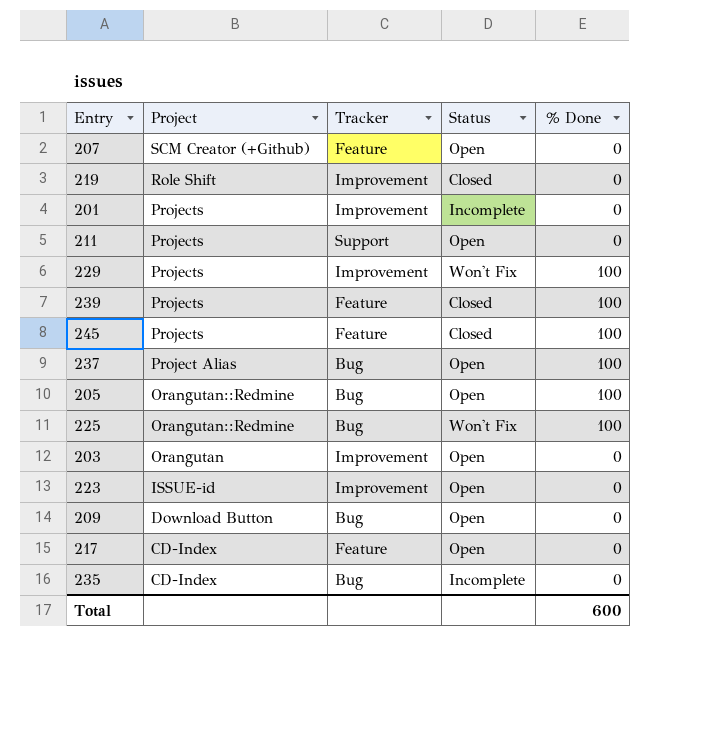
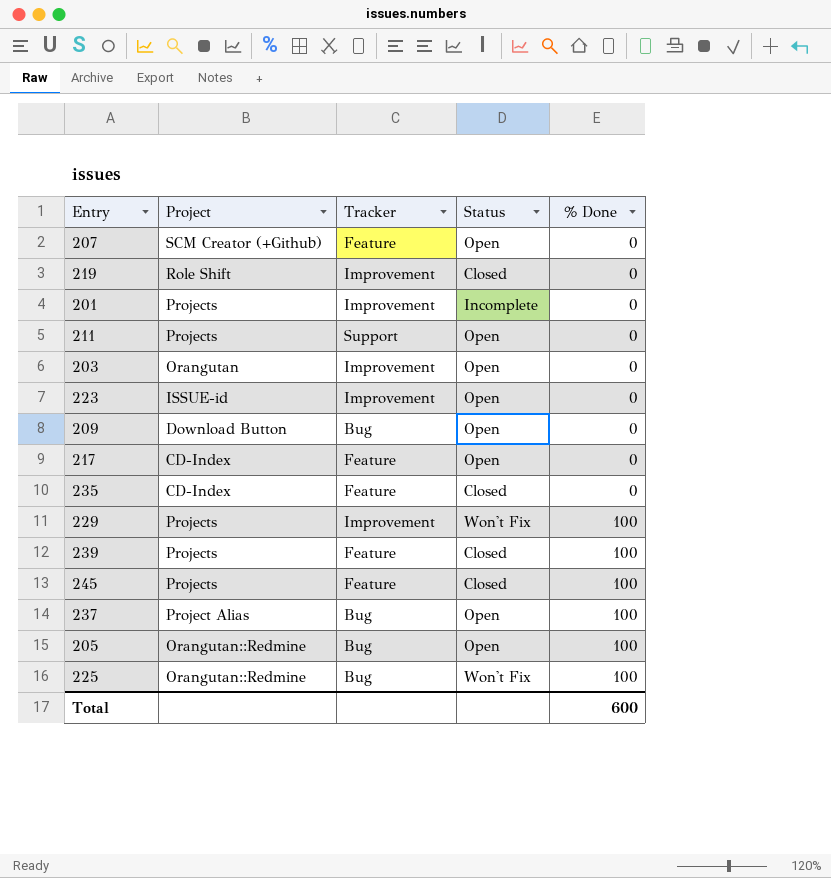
row order: Project descending -> % Done ascending
235 | Tracker: Bug -> Feature
235 | Status: Incomplete -> Closed

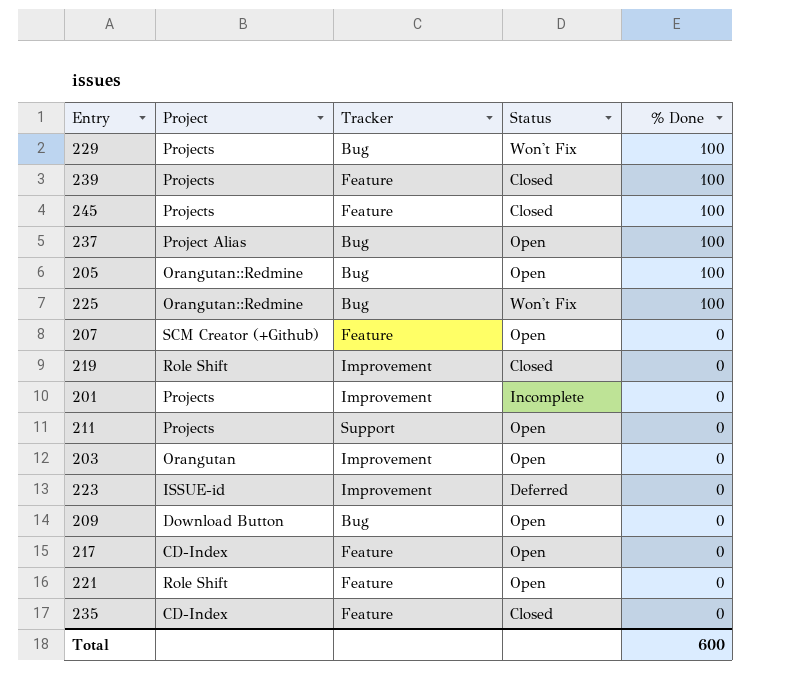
row order: % Done ascending -> % Done descending
229 | Tracker: Improvement -> Bug
223 | Status: Open -> Deferred
row 221: none -> Role Shift | Feature | Open | 0

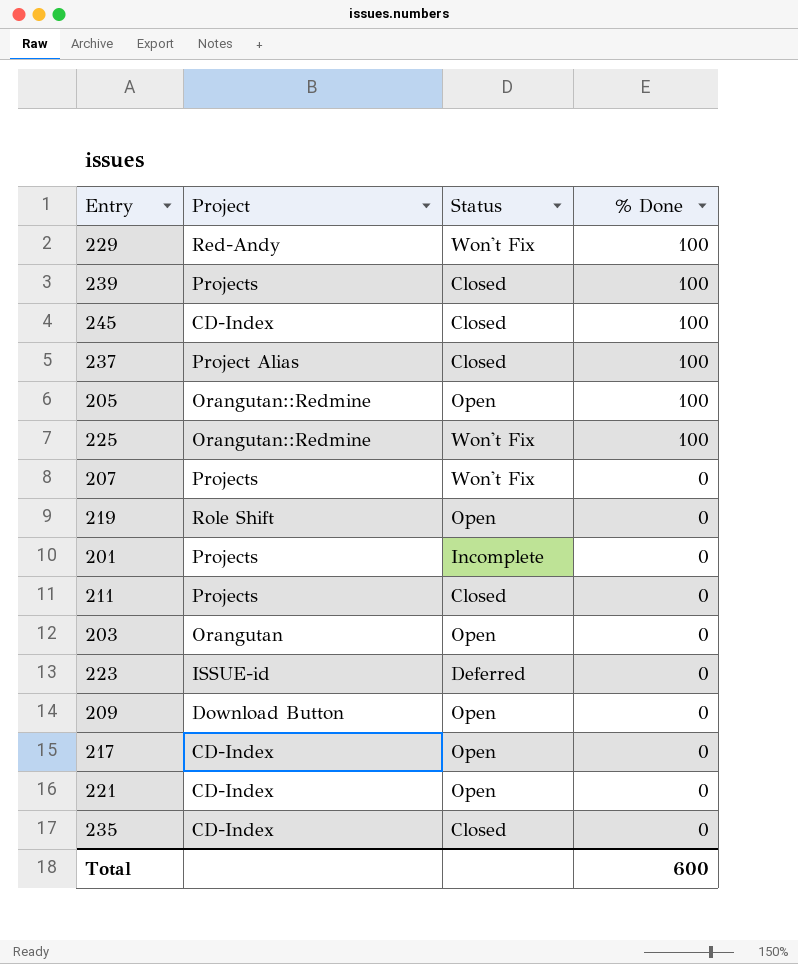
column Tracker | position: 3 -> none
229 | Project: Projects -> Red-Andy
245 | Project: Projects -> CD-Index
237 | Status: Open -> Closed
207 | Project: SCM Creator (+Github) -> Projects
207 | Status: Open -> Won't Fix
219 | Status: Closed -> Open
211 | Status: Open -> Closed
221 | Project: Role Shift -> CD-Index

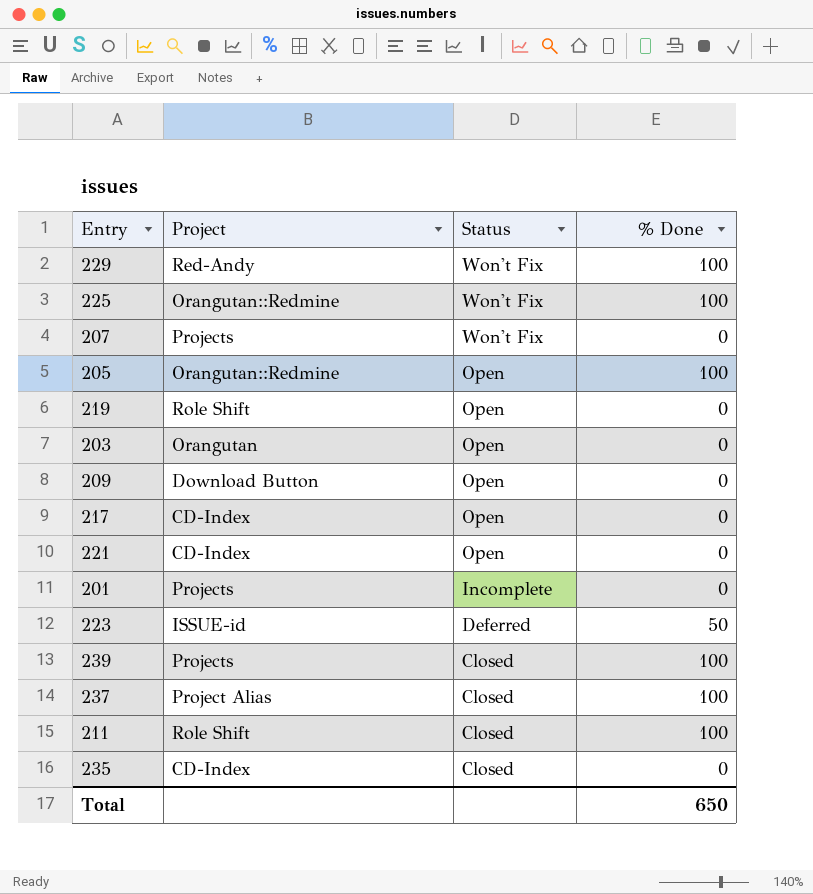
row order: % Done descending -> Status descending
row 245: CD-Index | Closed | 100 -> none
223 | % Done: 0 -> 50
211 | Project: Projects -> Role Shift
211 | % Done: 0 -> 100
Total | % Done: 600 -> 650

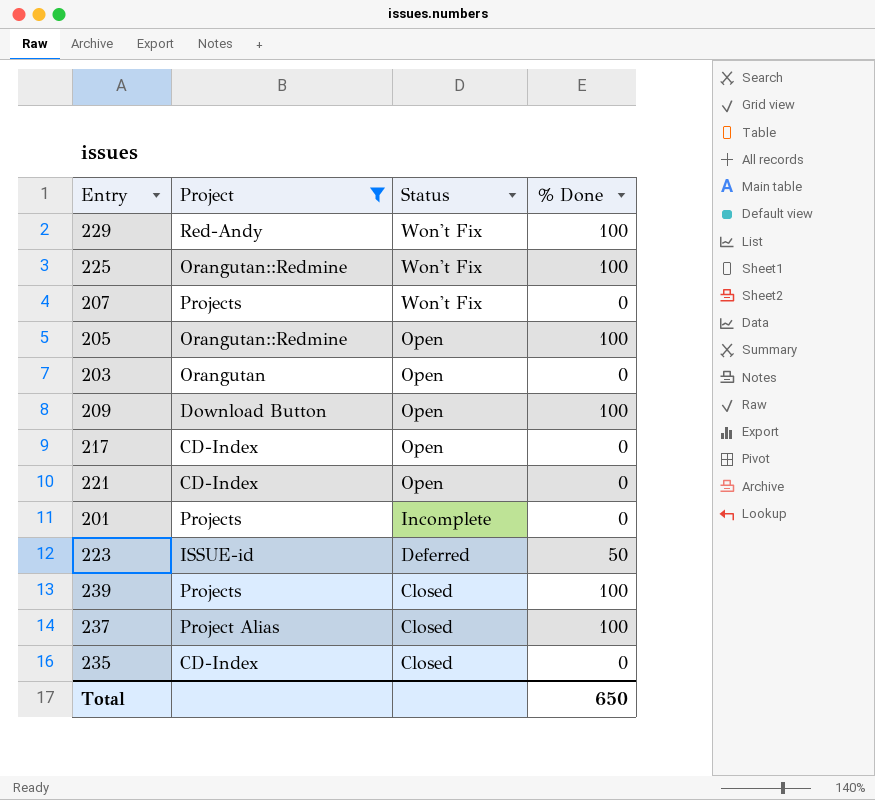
filter: none -> Project != Role Shift
209 | % Done: 0 -> 100

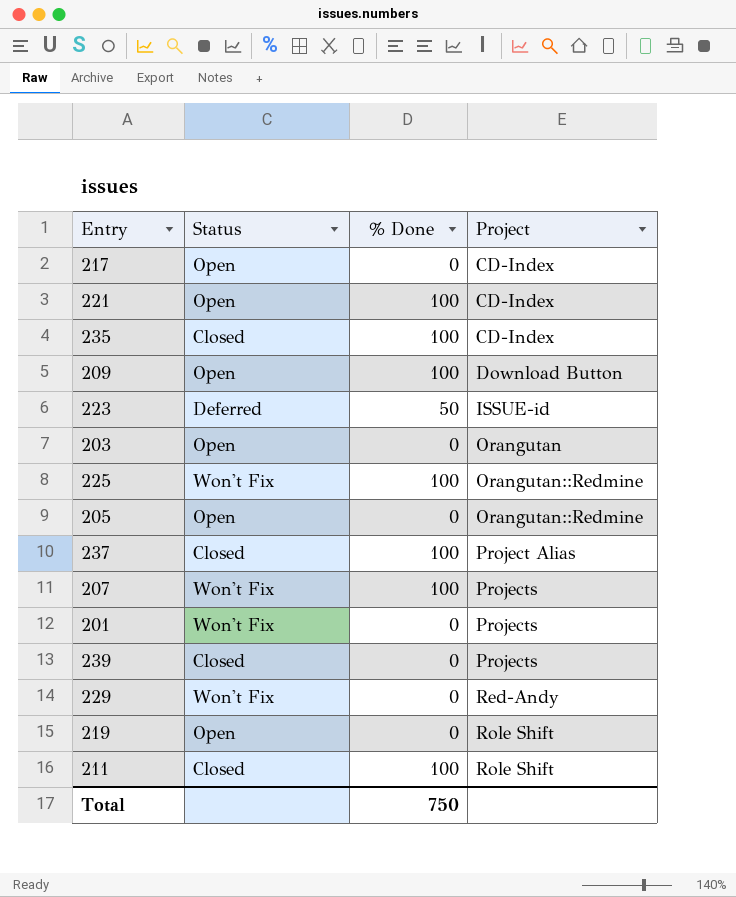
filter: Project != Role Shift -> none
row order: Status descending -> Project ascending
column Project | position: 2 -> 4
221 | % Done: 0 -> 100
235 | % Done: 0 -> 100
205 | % Done: 100 -> 0
207 | % Done: 0 -> 100
201 | Status: Incomplete -> Won't Fix
239 | % Done: 100 -> 0
229 | % Done: 100 -> 0
Total | % Done: 650 -> 750

